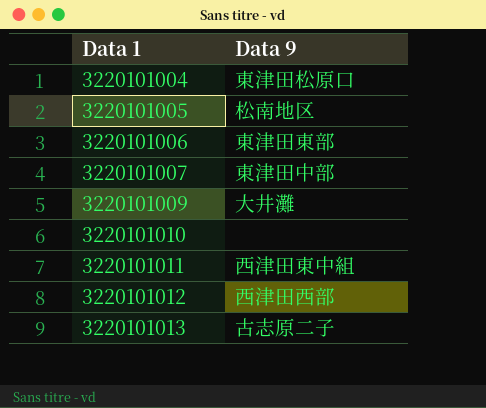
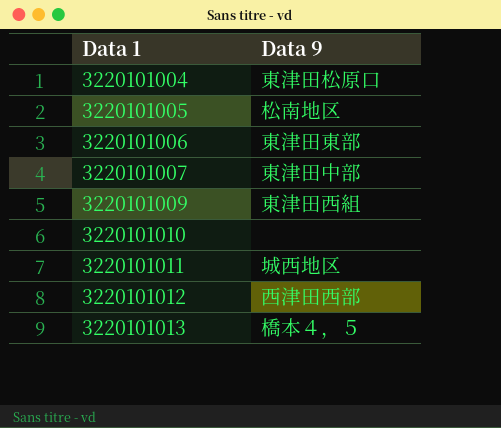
3220101009 | Data 9: 大井灘 -> 東津田西組
3220101011 | Data 9: 西津田東中組 -> 城西地区
3220101013 | Data 9: 古志原二子 -> 橋本４，５

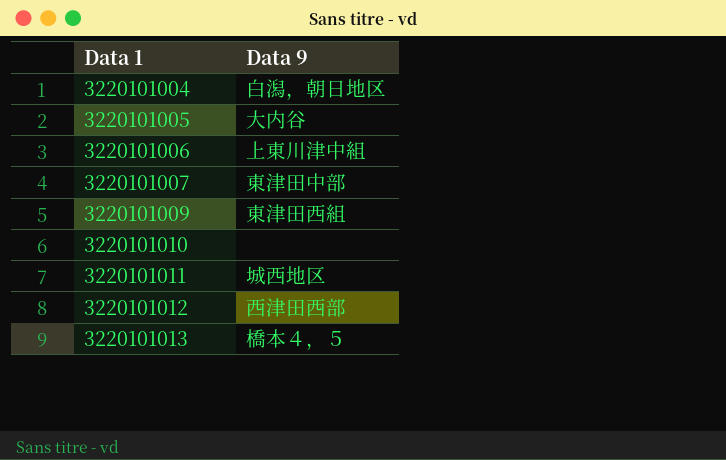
3220101004 | Data 9: 東津田松原口 -> 白潟，朝日地区
3220101005 | Data 9: 松南地区 -> 大内谷
3220101006 | Data 9: 東津田東部 -> 上東川津中組

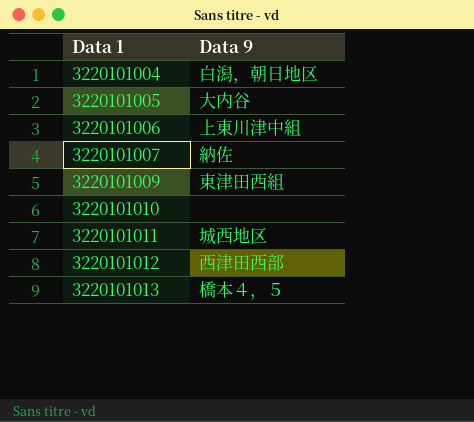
3220101007 | Data 9: 東津田中部 -> 納佐

